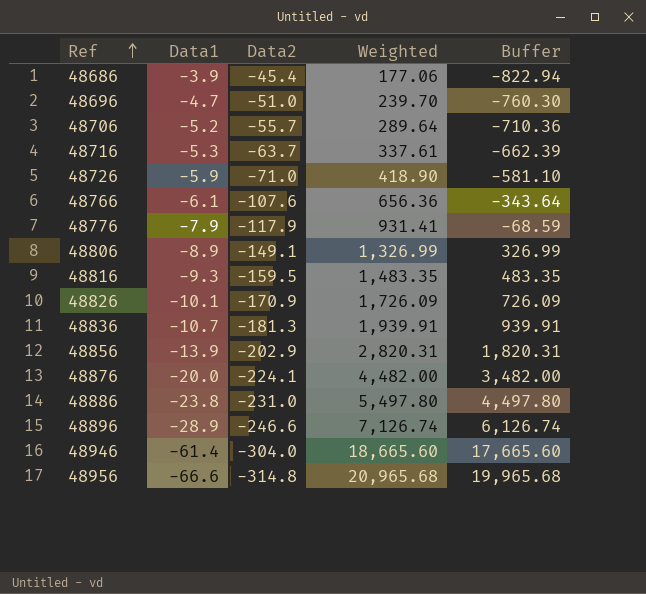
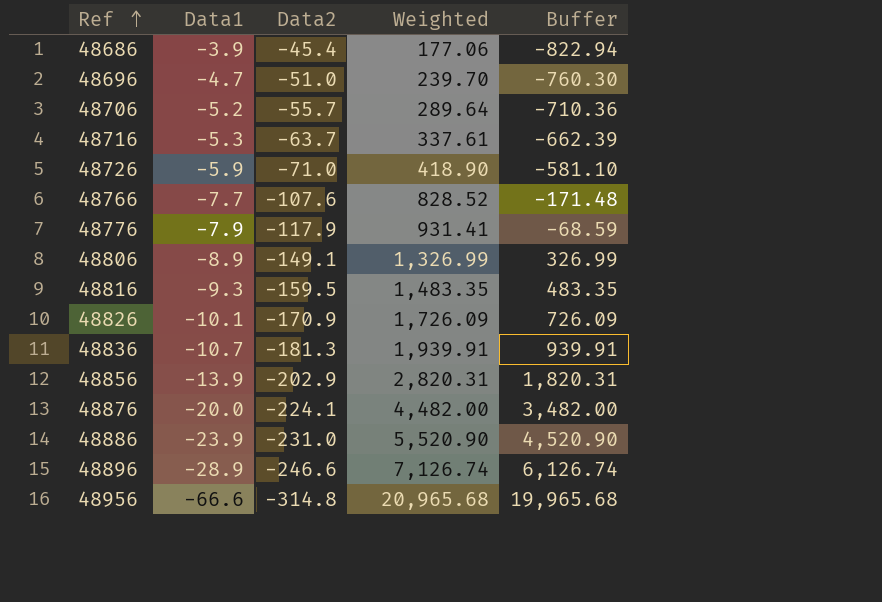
row 48946: -61.4 | -304.0 | 18,665.60 | 17,665.60 -> none
48766 | Data1: -6.1 -> -7.7
48766 | Weighted: 656.36 -> 828.52
48766 | Buffer: -343.64 -> -171.48
48886 | Data1: -23.8 -> -23.9
48886 | Weighted: 5,497.80 -> 5,520.90
48886 | Buffer: 4,497.80 -> 4,520.90

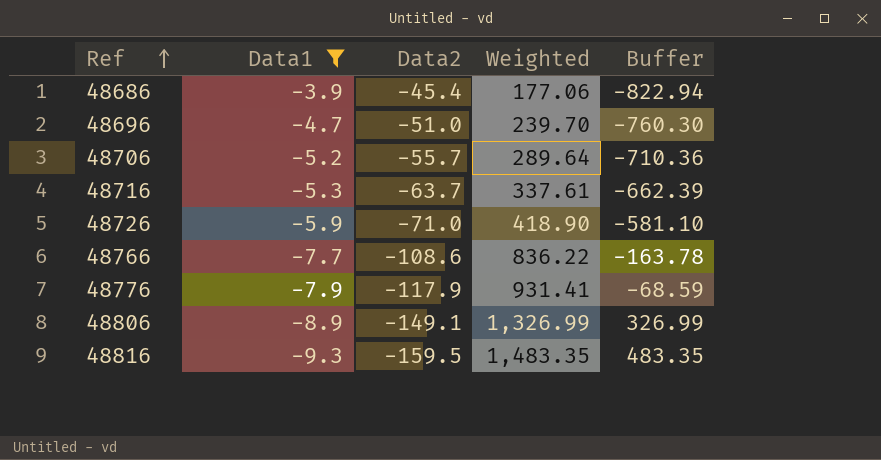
filter: none -> Data1 >= -9.3
48766 | Data2: -107.6 -> -108.6
48766 | Weighted: 828.52 -> 836.22
48766 | Buffer: -171.48 -> -163.78

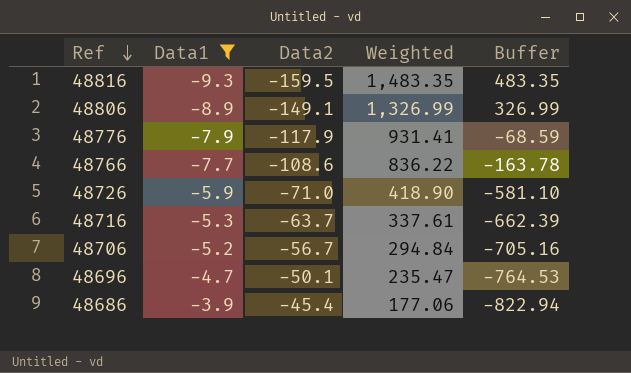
row order: Ref ascending -> Ref descending
48706 | Data2: -55.7 -> -56.7
48706 | Weighted: 289.64 -> 294.84
48706 | Buffer: -710.36 -> -705.16
48696 | Data2: -51.0 -> -50.1
48696 | Weighted: 239.70 -> 235.47
48696 | Buffer: -760.30 -> -764.53

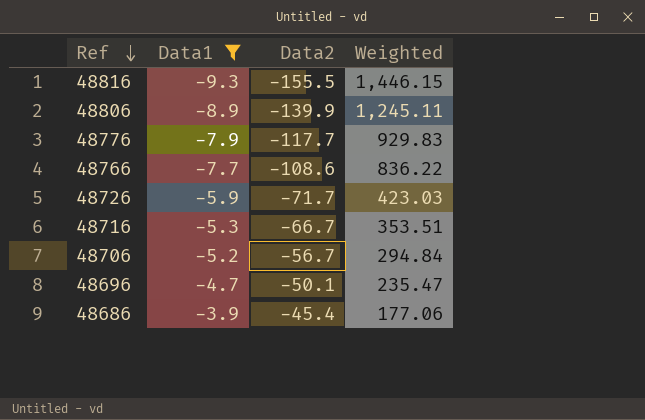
column Buffer | formula: [Weighted] - 1000 -> none
48816 | Data2: -159.5 -> -155.5
48816 | Weighted: 1,483.35 -> 1,446.15
48806 | Data2: -149.1 -> -139.9
48806 | Weighted: 1,326.99 -> 1,245.11
48776 | Data2: -117.9 -> -117.7
48776 | Weighted: 931.41 -> 929.83
48726 | Data2: -71.0 -> -71.7
48726 | Weighted: 418.90 -> 423.03
48716 | Data2: -63.7 -> -66.7
48716 | Weighted: 337.61 -> 353.51

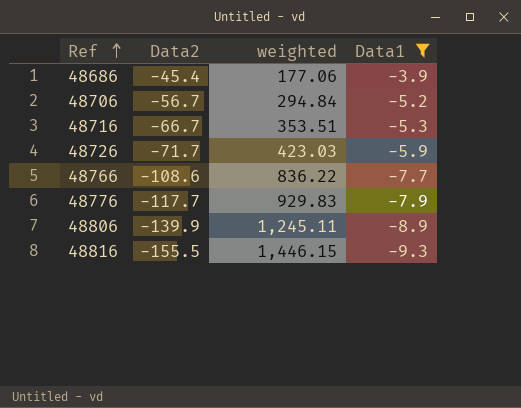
row order: Ref descending -> Ref ascending
column name: Weighted -> weighted
column Data1 | position: 2 -> 4
row 48696: -4.7 | -50.1 | 235.47 -> none

